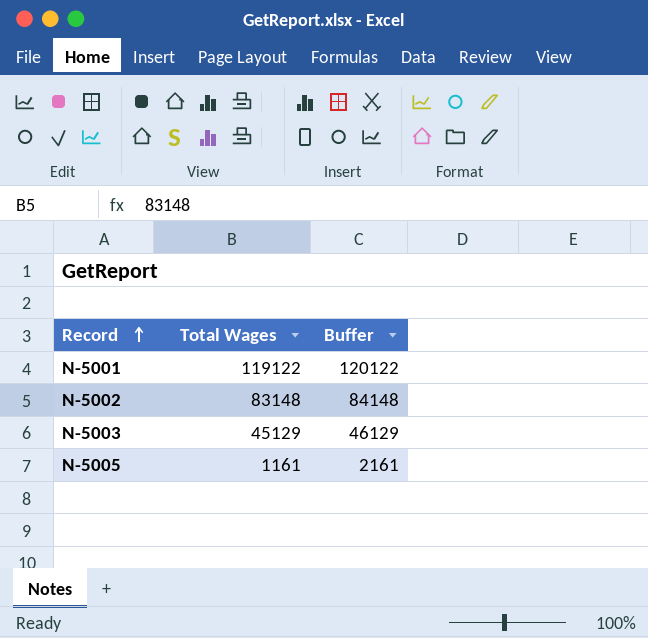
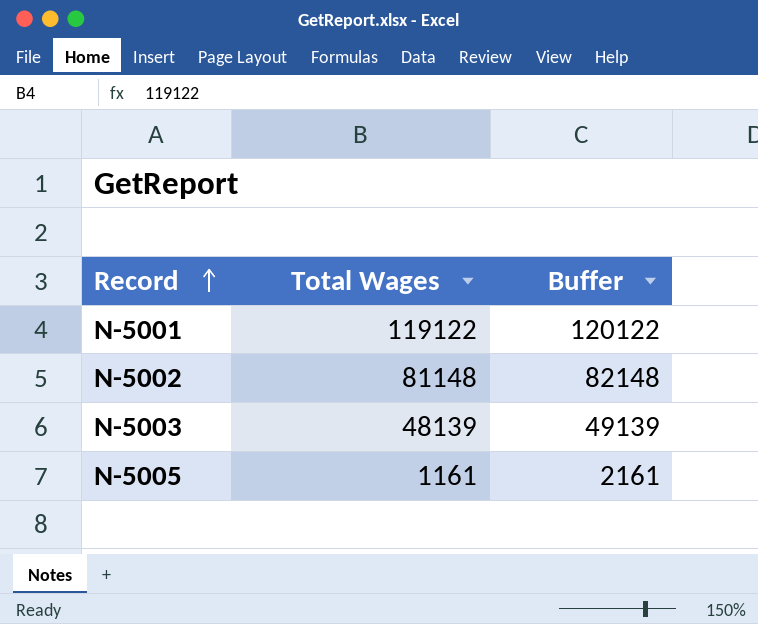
N-5002 | Total Wages: 83148 -> 81148
N-5002 | Buffer: 84148 -> 82148
N-5003 | Total Wages: 45129 -> 48139
N-5003 | Buffer: 46129 -> 49139

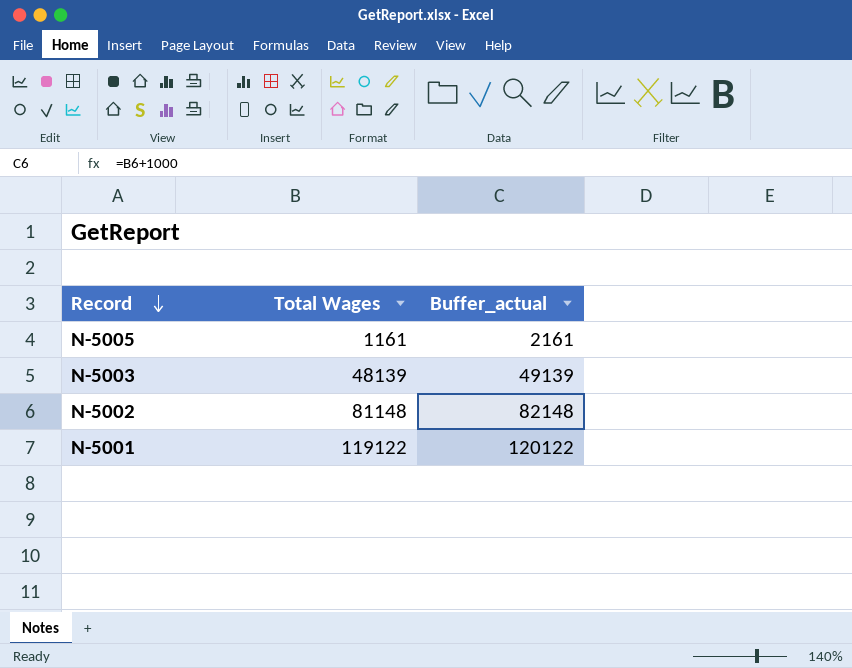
row order: Record ascending -> Record descending
column name: Buffer -> Buffer_actual

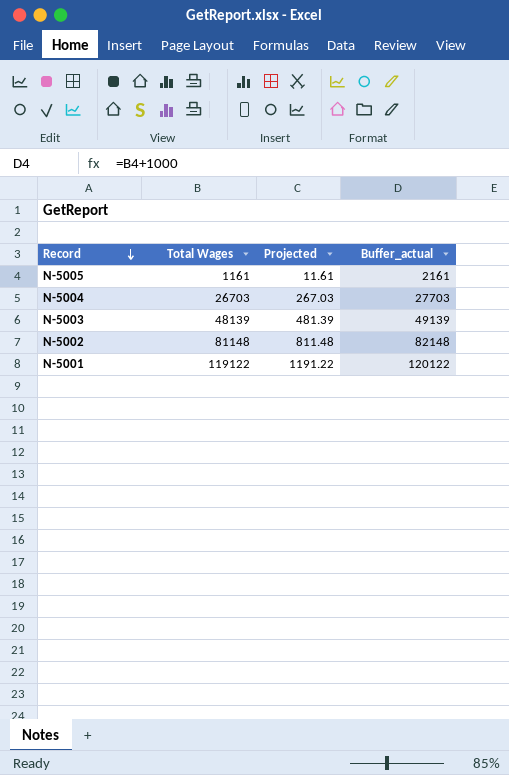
column Projected | formula: none -> [Total Wages] * 0.01
row N-5004: none -> 26703 | 267.03 | 27703

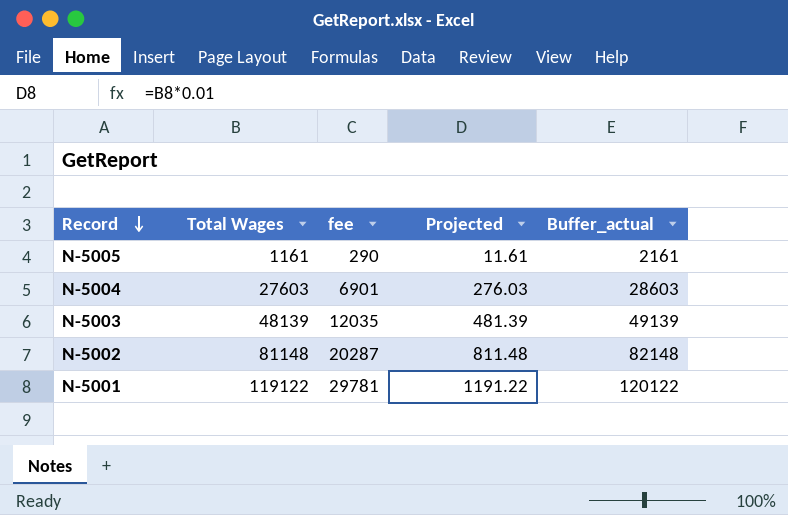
column fee | formula: none -> [Total Wages] * 0.25
N-5004 | Total Wages: 26703 -> 27603
N-5004 | Projected: 267.03 -> 276.03
N-5004 | Buffer_actual: 27703 -> 28603

